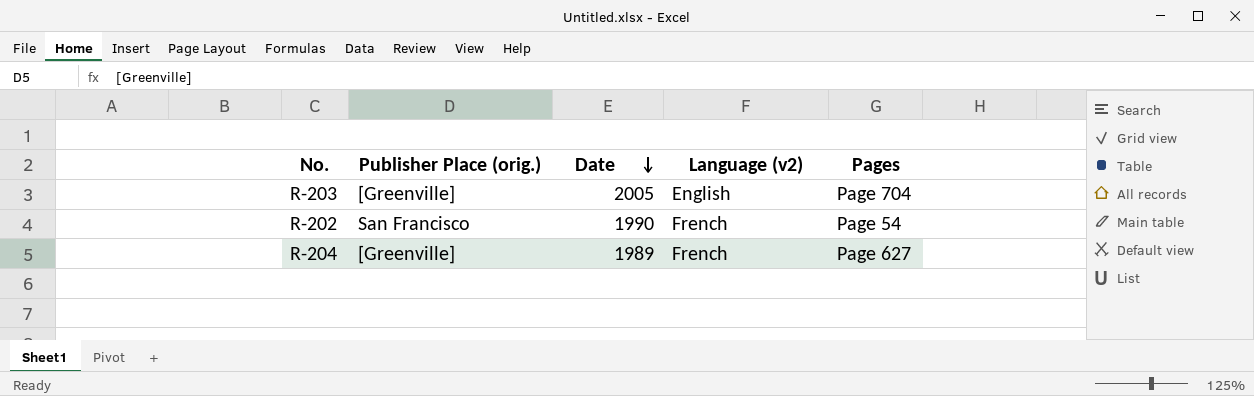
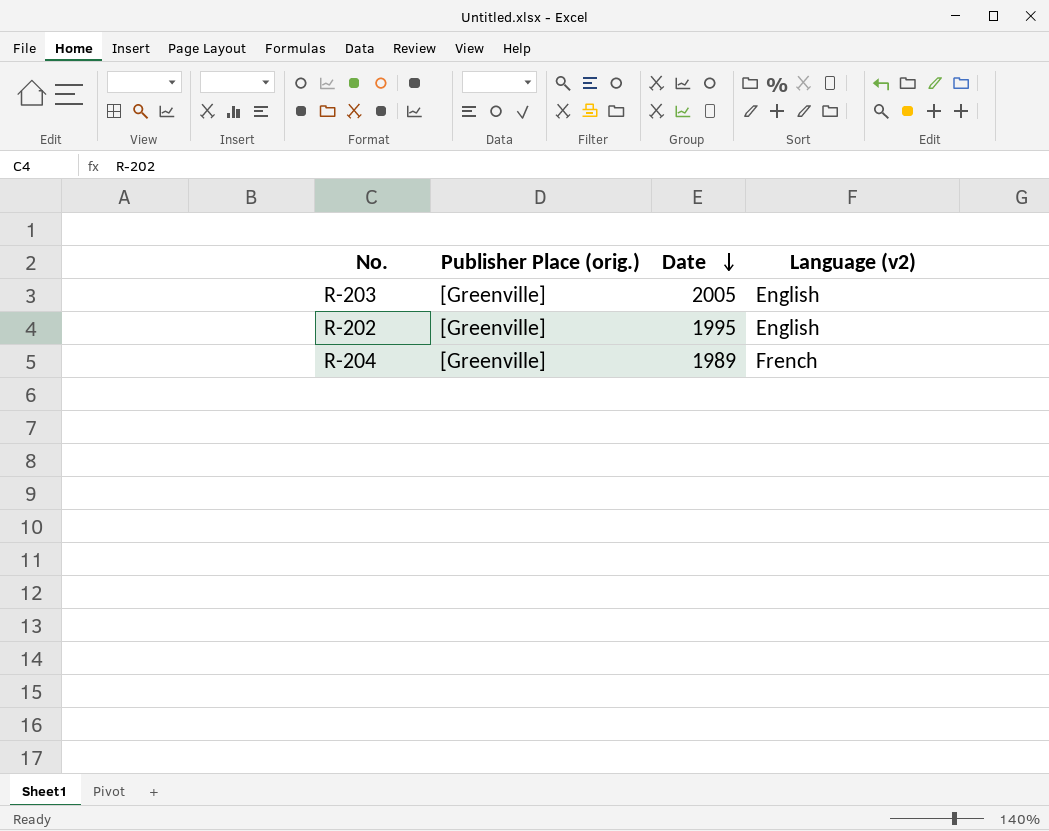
column Pages | position: 5 -> none
R-202 | Publisher Place (orig.): San Francisco -> [Greenville]
R-202 | Date: 1990 -> 1995
R-202 | Language (v2): French -> English

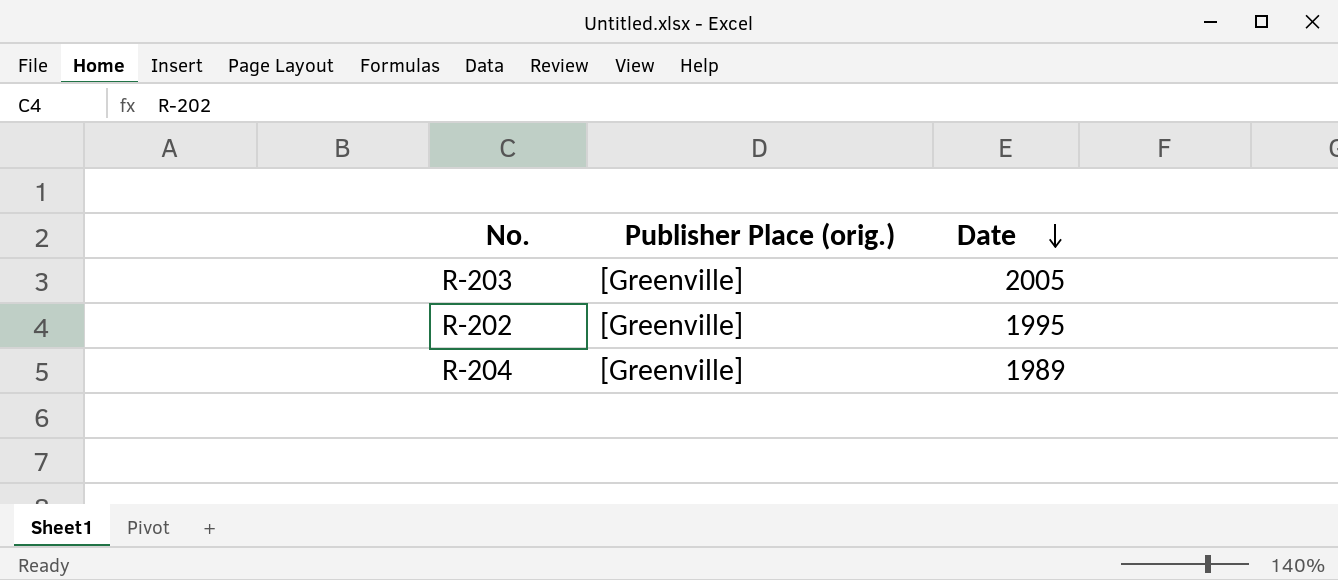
column Language (v2) | position: 4 -> none

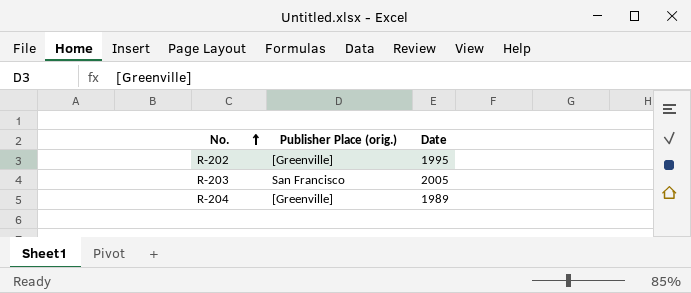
row order: Date descending -> No. ascending
R-203 | Publisher Place (orig.): [Greenville] -> San Francisco

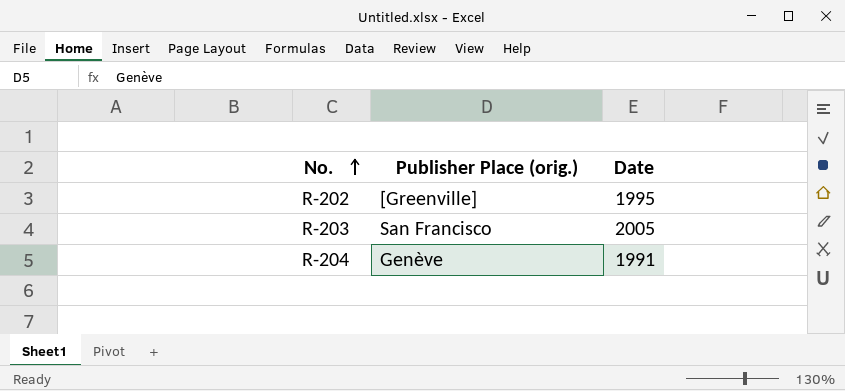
R-204 | Publisher Place (orig.): [Greenville] -> Genève
R-204 | Date: 1989 -> 1991

